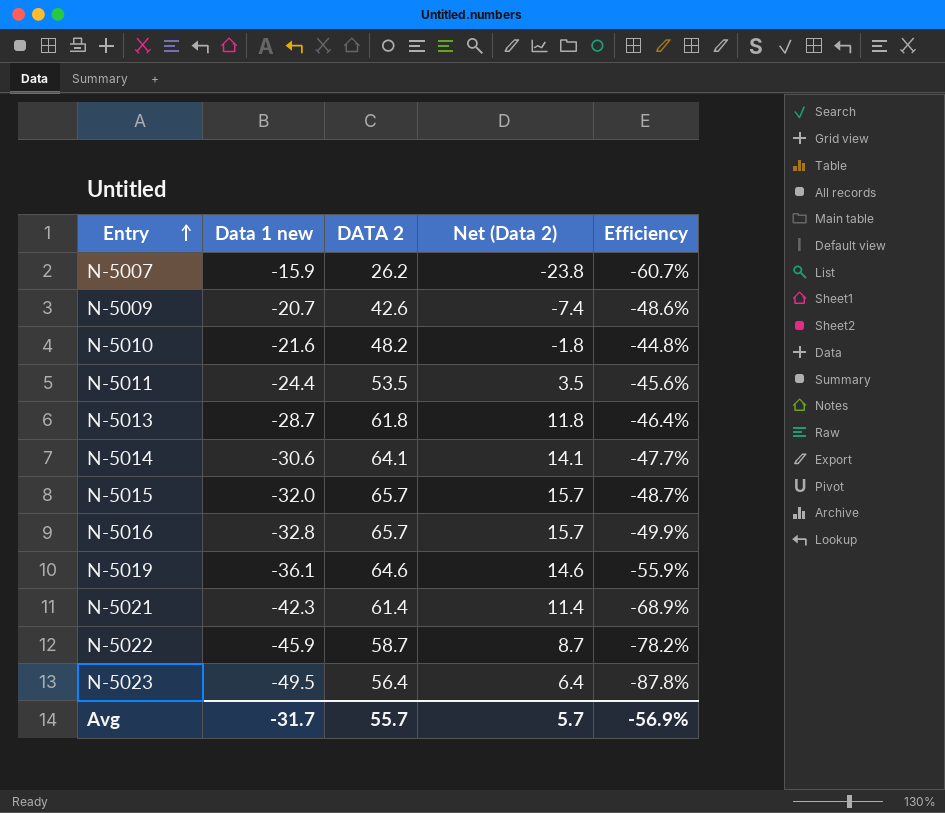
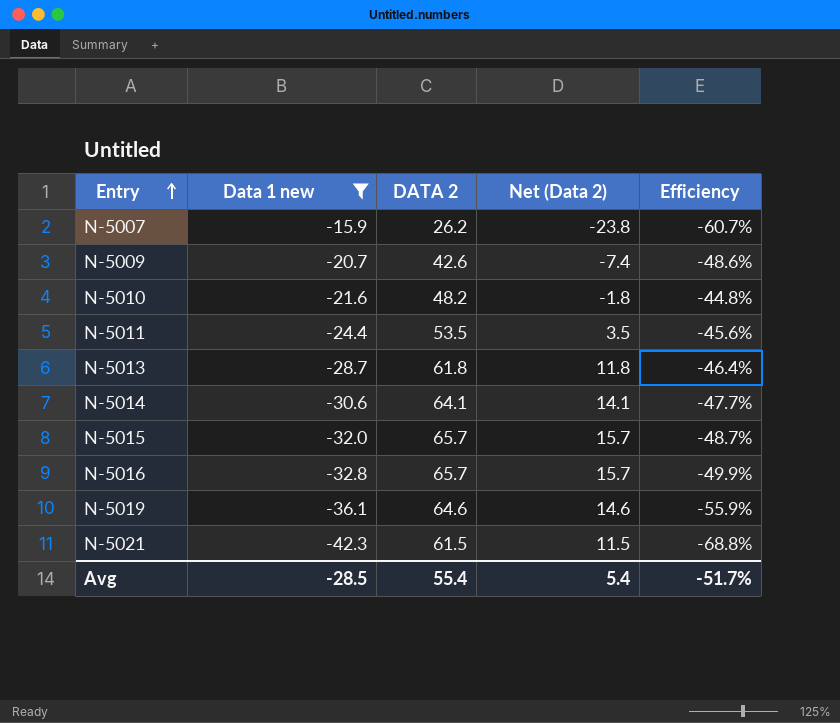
filter: none -> Data 1 new >= -42.3
N-5021 | DATA 2: 61.4 -> 61.5
N-5021 | Net (Data 2): 11.4 -> 11.5
N-5021 | Efficiency: -68.9% -> -68.8%
Avg | Data 1 new: -31.7 -> -28.5
Avg | DATA 2: 55.7 -> 55.4
Avg | Net (Data 2): 5.7 -> 5.4
Avg | Efficiency: -56.9% -> -51.7%

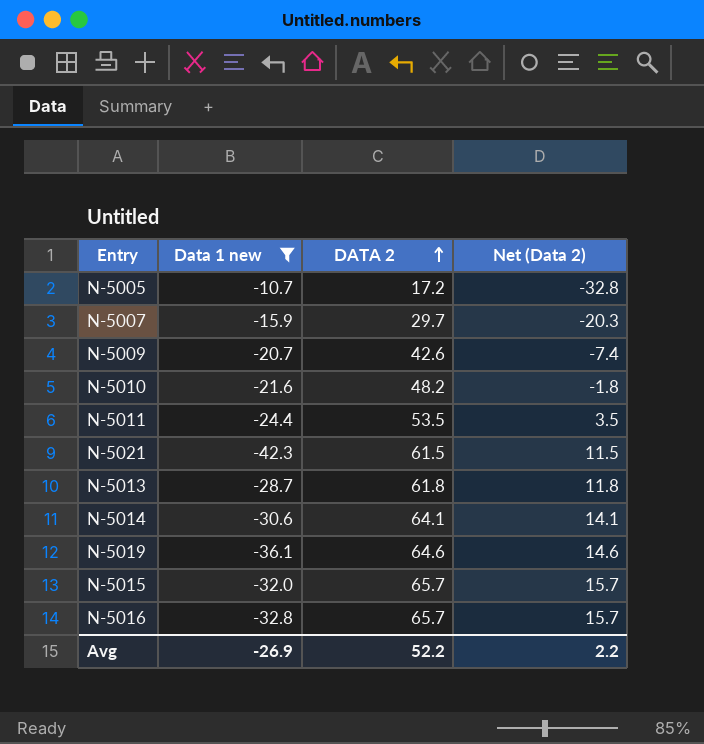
row order: Entry ascending -> DATA 2 ascending
column Efficiency | formula: [Data 1 new] / [DATA 2] -> none
row N-5005: none -> -10.7 | 17.2 | -32.8
N-5007 | DATA 2: 26.2 -> 29.7
N-5007 | Net (Data 2): -23.8 -> -20.3
Avg | Data 1 new: -28.5 -> -26.9
Avg | DATA 2: 55.4 -> 52.2
Avg | Net (Data 2): 5.4 -> 2.2

